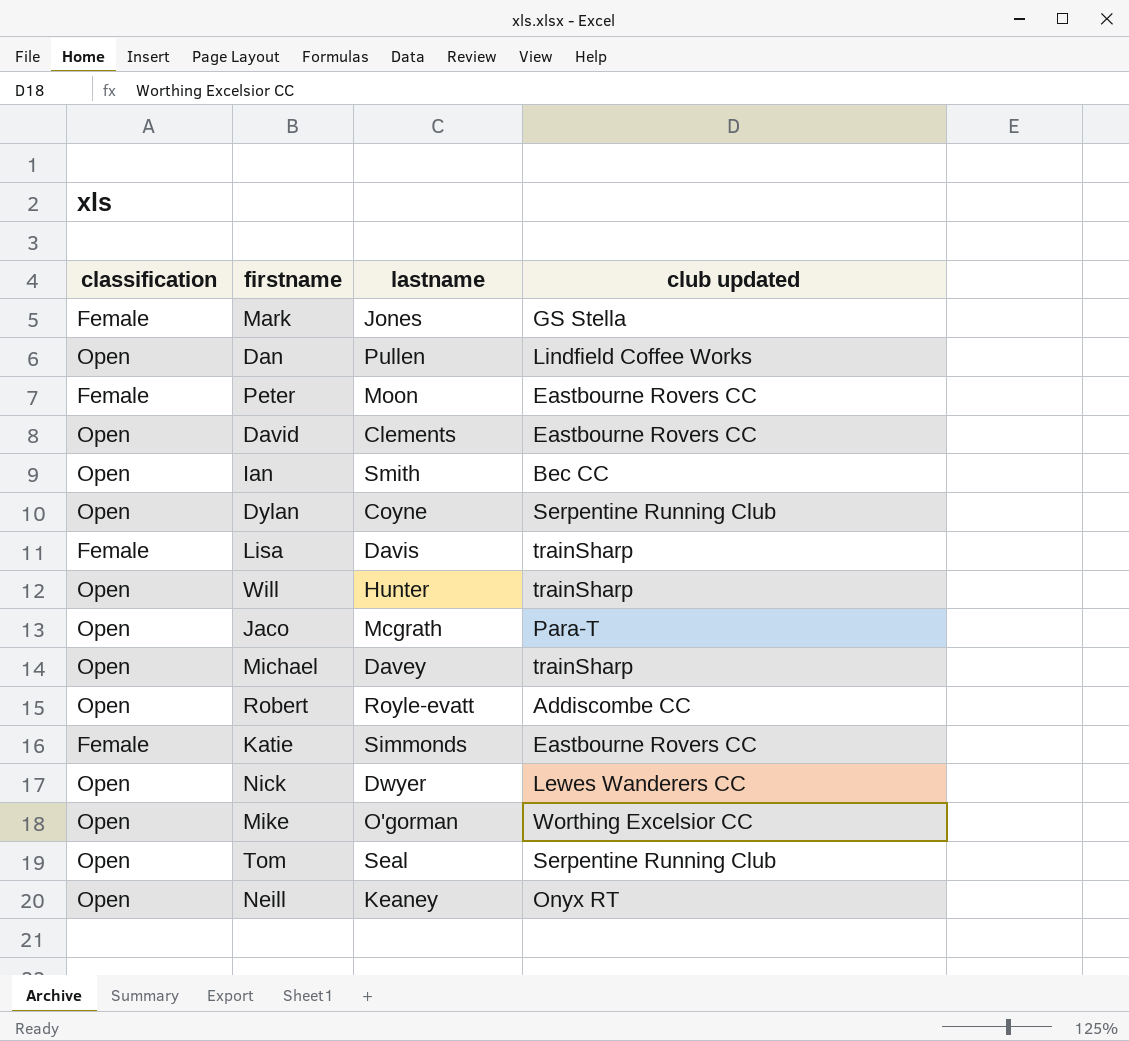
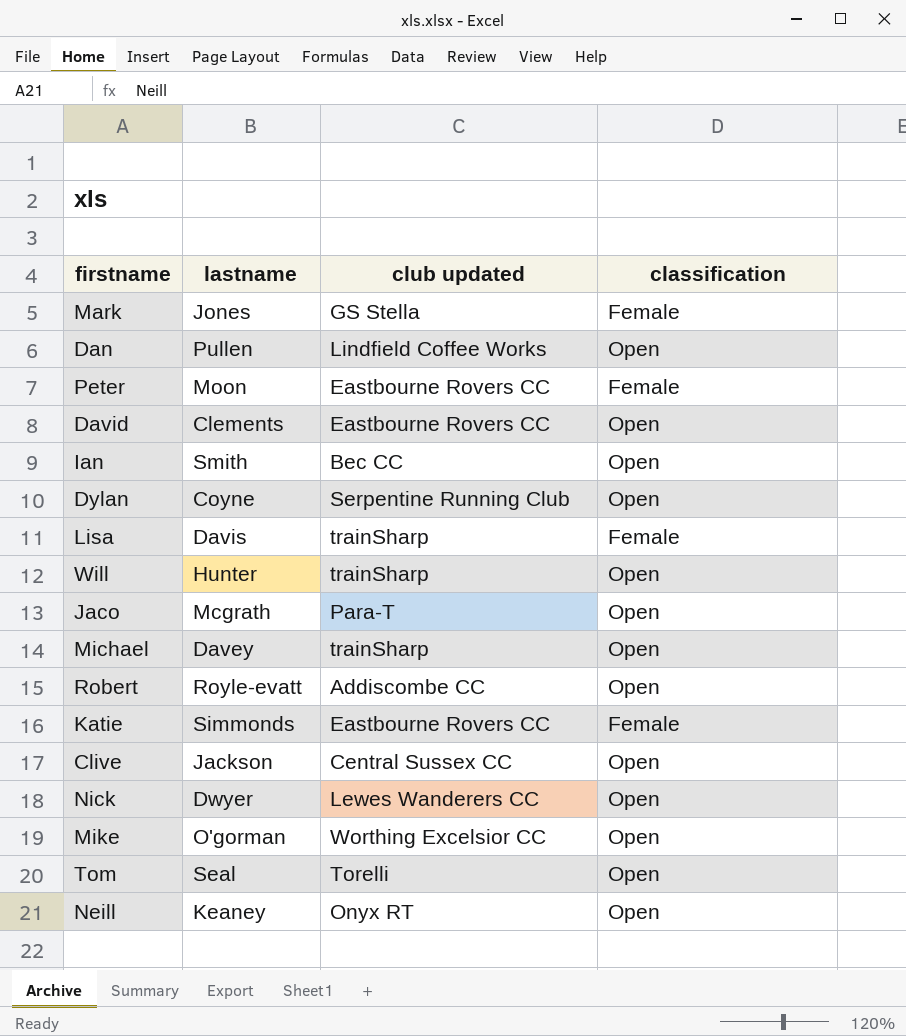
column classification | position: 1 -> 4
row Clive: none -> Jackson | Central Sussex CC | Open
Tom | club updated: Serpentine Running Club -> Torelli

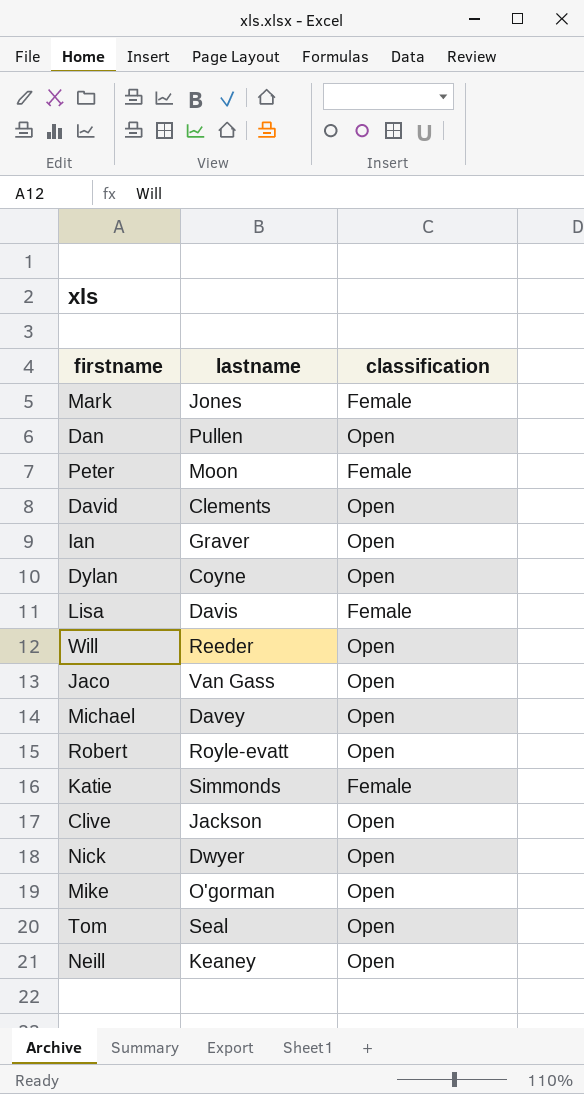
column club updated | position: 3 -> none
Ian | lastname: Smith -> Graver
Will | lastname: Hunter -> Reeder
Jaco | lastname: Mcgrath -> Van Gass

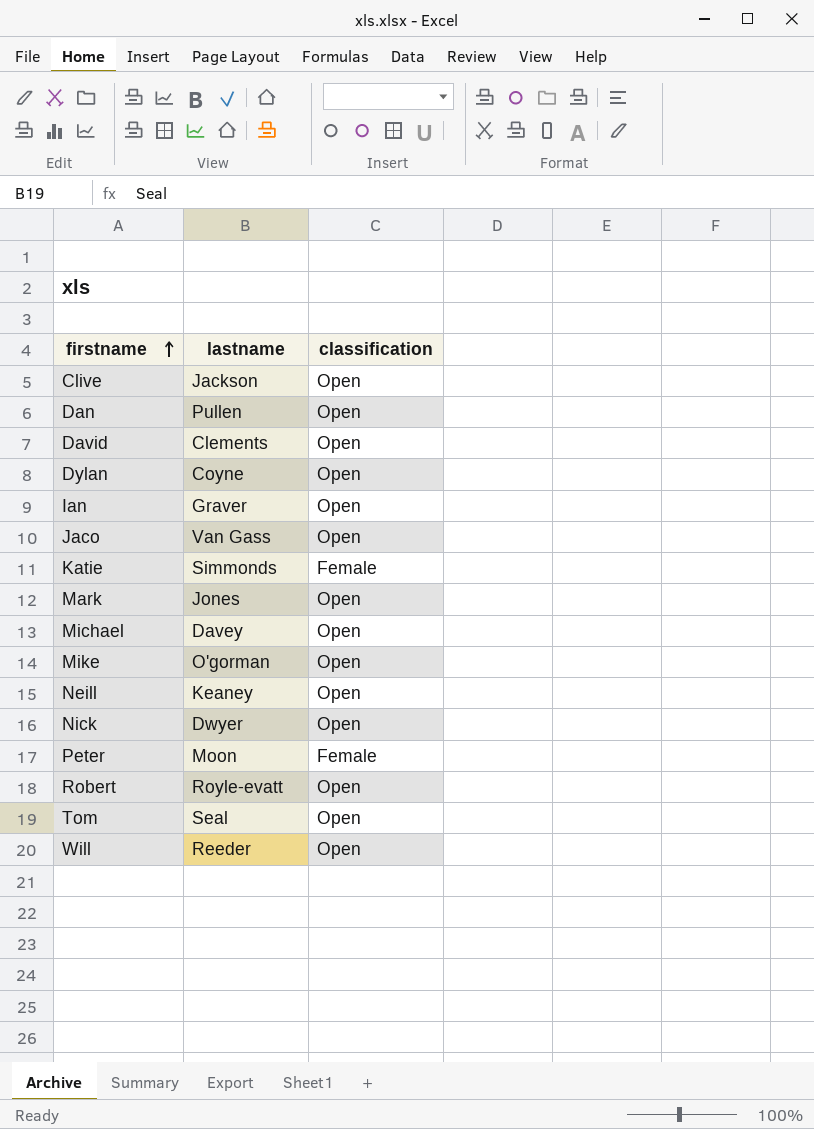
row order: none -> firstname ascending
row Lisa: Davis | Female -> none
Mark | classification: Female -> Open

